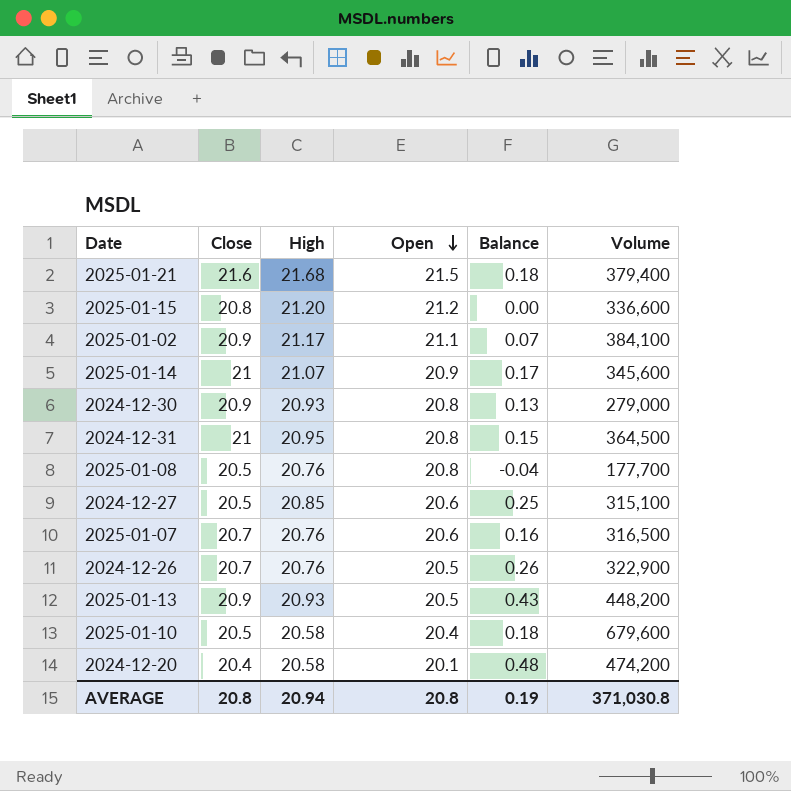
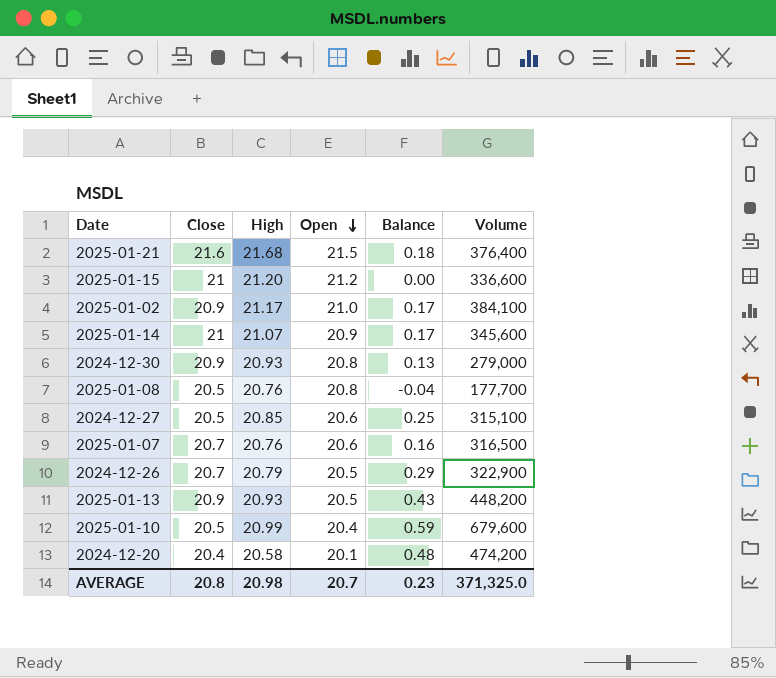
row 2024-12-31: 21 | 20.95 | 20.8 | 0.15 | 364,500 -> none
2025-01-21 | Volume: 379,400 -> 376,400
2025-01-15 | Close: 20.8 -> 21
2025-01-02 | Open: 21.1 -> 21.0
2025-01-02 | Balance: 0.07 -> 0.17
2024-12-26 | High: 20.76 -> 20.79
2024-12-26 | Balance: 0.26 -> 0.29
2025-01-10 | High: 20.58 -> 20.99
2025-01-10 | Balance: 0.18 -> 0.59
AVERAGE | High: 20.94 -> 20.98
AVERAGE | Open: 20.8 -> 20.7
AVERAGE | Balance: 0.19 -> 0.23
AVERAGE | Volume: 371,030.8 -> 371,325.0

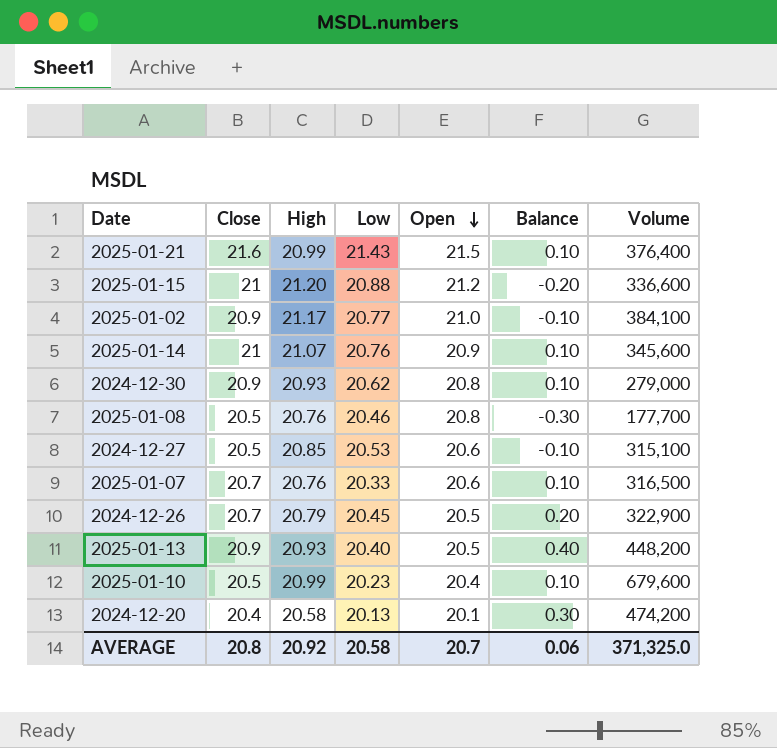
column Low | position: none -> 4
column Balance | formula: [High] - [Open] -> [Close] - [Open]
2025-01-21 | High: 21.68 -> 20.99
AVERAGE | High: 20.98 -> 20.92
AVERAGE | Balance: 0.23 -> 0.06

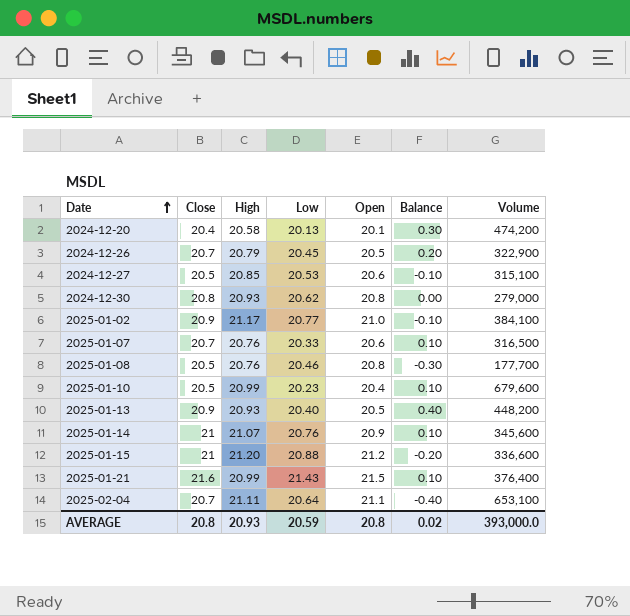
row order: Open descending -> Date ascending
2024-12-30 | Close: 20.9 -> 20.8
2024-12-30 | Balance: 0.10 -> 0.00
row 2025-02-04: none -> 20.7 | 21.11 | 20.64 | 21.1 | -0.40 | 653,100
AVERAGE | High: 20.92 -> 20.93
AVERAGE | Low: 20.58 -> 20.59
AVERAGE | Open: 20.7 -> 20.8
AVERAGE | Balance: 0.06 -> 0.02
AVERAGE | Volume: 371,325.0 -> 393,000.0

